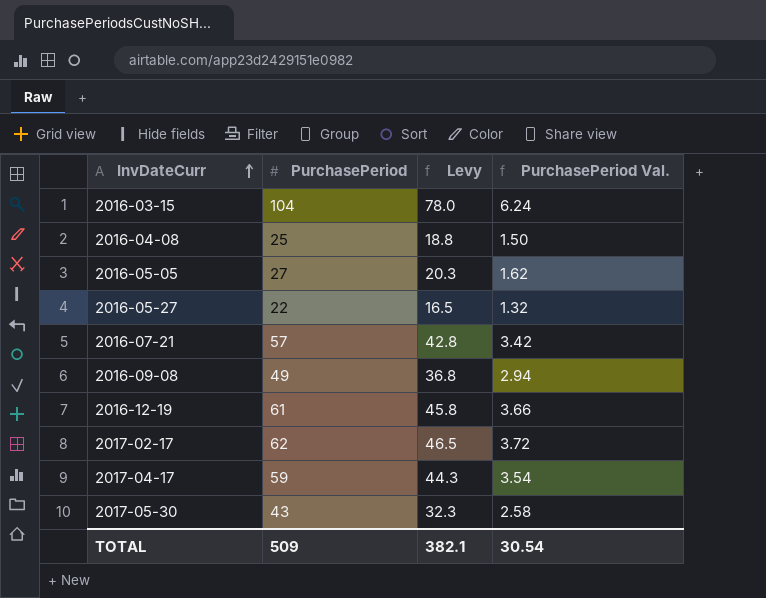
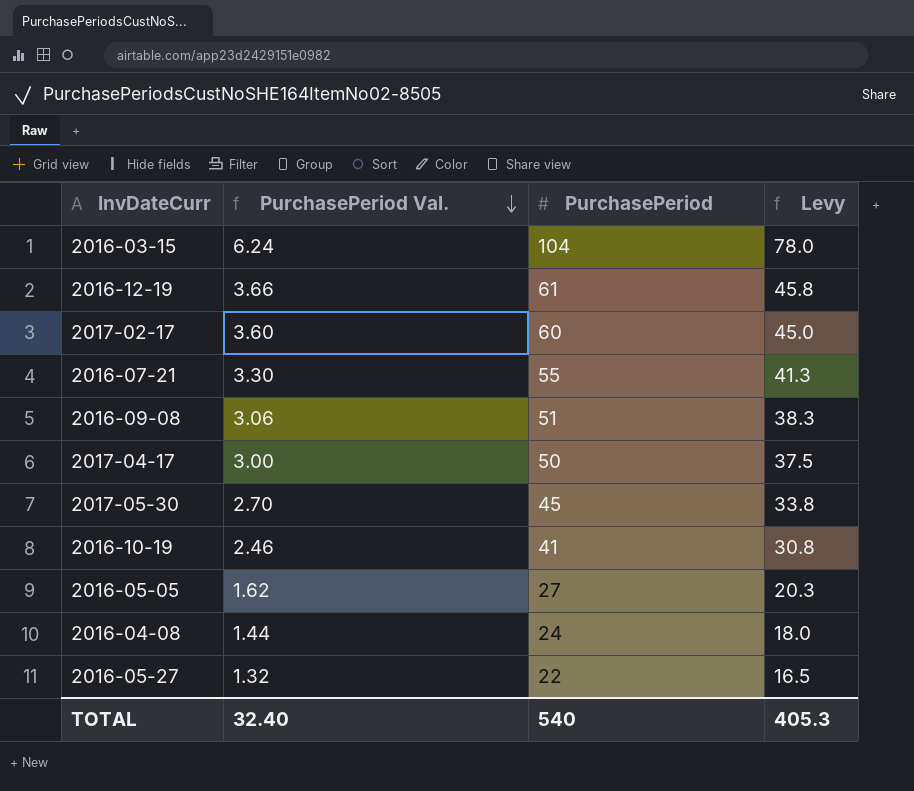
row order: InvDateCurr ascending -> PurchasePeriod Val. descending
column PurchasePeriod Val. | position: 4 -> 2
2017-02-17 | PurchasePeriod Val.: 3.72 -> 3.60
2017-02-17 | PurchasePeriod: 62 -> 60
2017-02-17 | Levy: 46.5 -> 45.0
2016-07-21 | PurchasePeriod Val.: 3.42 -> 3.30
2016-07-21 | PurchasePeriod: 57 -> 55
2016-07-21 | Levy: 42.8 -> 41.3
2016-09-08 | PurchasePeriod Val.: 2.94 -> 3.06
2016-09-08 | PurchasePeriod: 49 -> 51
2016-09-08 | Levy: 36.8 -> 38.3
2017-04-17 | PurchasePeriod Val.: 3.54 -> 3.00
2017-04-17 | PurchasePeriod: 59 -> 50
2017-04-17 | Levy: 44.3 -> 37.5
2017-05-30 | PurchasePeriod Val.: 2.58 -> 2.70
2017-05-30 | PurchasePeriod: 43 -> 45
2017-05-30 | Levy: 32.3 -> 33.8
row 2016-10-19: none -> 2.46 | 41 | 30.8
2016-04-08 | PurchasePeriod Val.: 1.50 -> 1.44
2016-04-08 | PurchasePeriod: 25 -> 24
2016-04-08 | Levy: 18.8 -> 18.0
TOTAL | PurchasePeriod Val.: 30.54 -> 32.40
TOTAL | PurchasePeriod: 509 -> 540
TOTAL | Levy: 382.1 -> 405.3

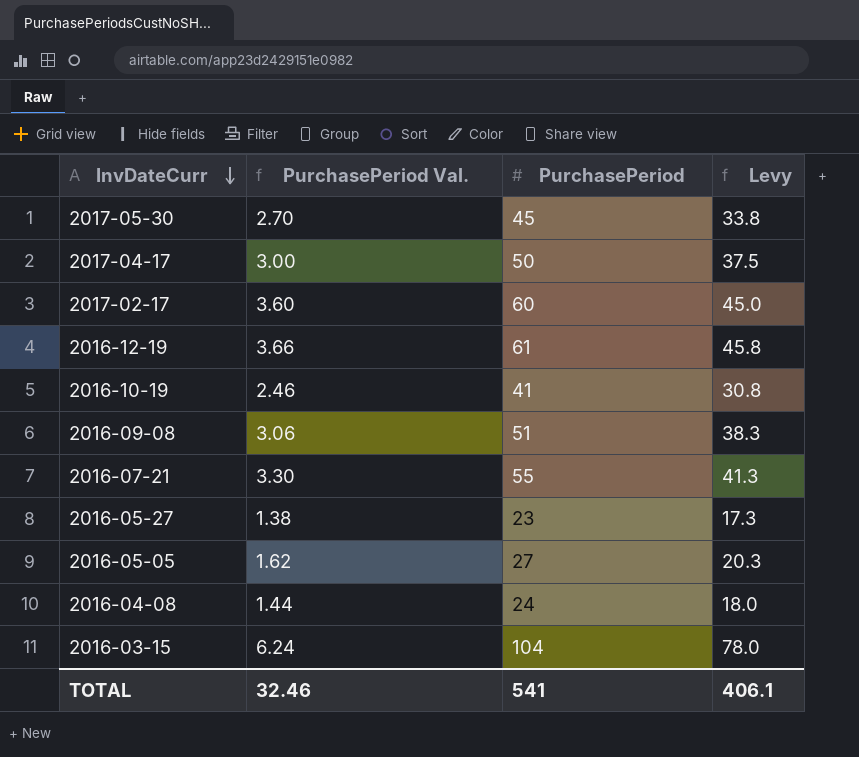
row order: PurchasePeriod Val. descending -> InvDateCurr descending
2016-05-27 | PurchasePeriod Val.: 1.32 -> 1.38
2016-05-27 | PurchasePeriod: 22 -> 23
2016-05-27 | Levy: 16.5 -> 17.3
TOTAL | PurchasePeriod Val.: 32.40 -> 32.46
TOTAL | PurchasePeriod: 540 -> 541
TOTAL | Levy: 405.3 -> 406.1

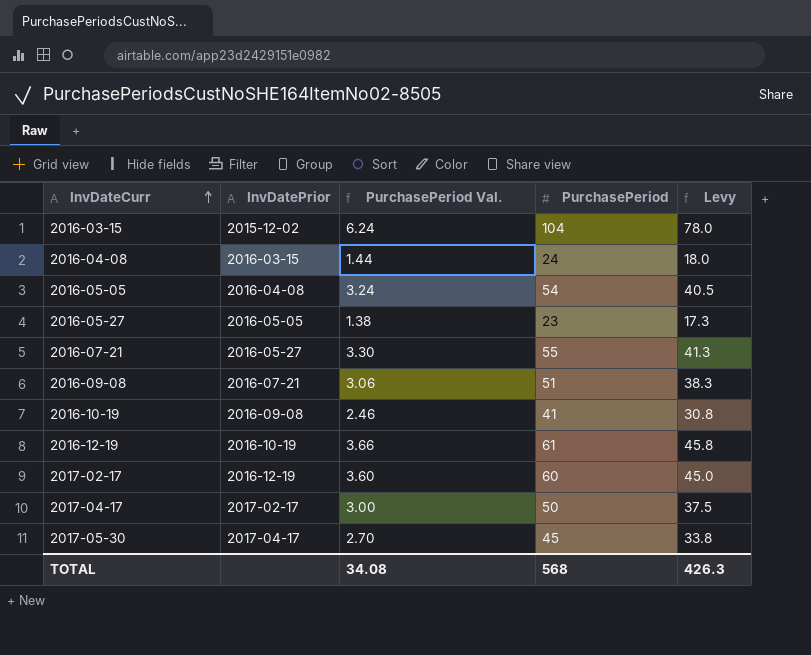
row order: InvDateCurr descending -> InvDateCurr ascending
column InvDatePrior | position: none -> 2
2016-05-05 | PurchasePeriod Val.: 1.62 -> 3.24
2016-05-05 | PurchasePeriod: 27 -> 54
2016-05-05 | Levy: 20.3 -> 40.5
TOTAL | PurchasePeriod Val.: 32.46 -> 34.08
TOTAL | PurchasePeriod: 541 -> 568
TOTAL | Levy: 406.1 -> 426.3

